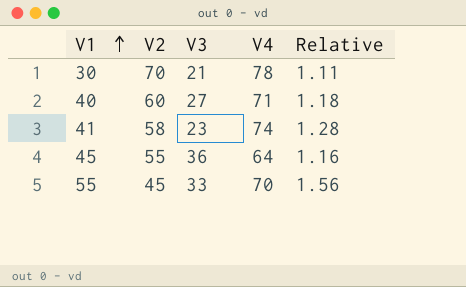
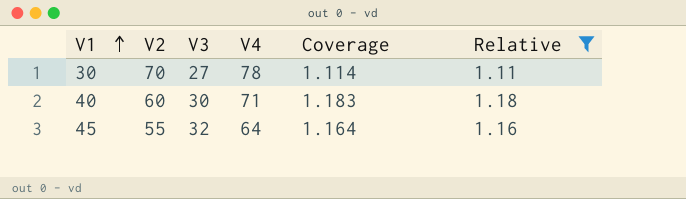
filter: none -> Relative <= 1.18
column Coverage | formula: none -> [V4] / [V2]
30 | V3: 21 -> 27
40 | V3: 27 -> 30
45 | V3: 36 -> 32

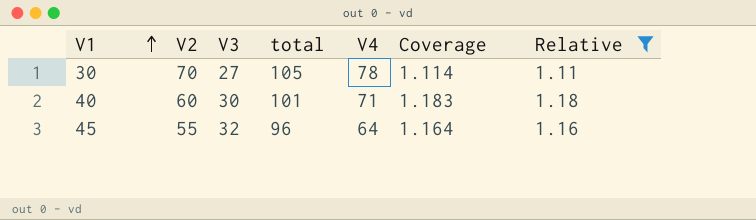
column total | formula: none -> [V3] + [V4]

